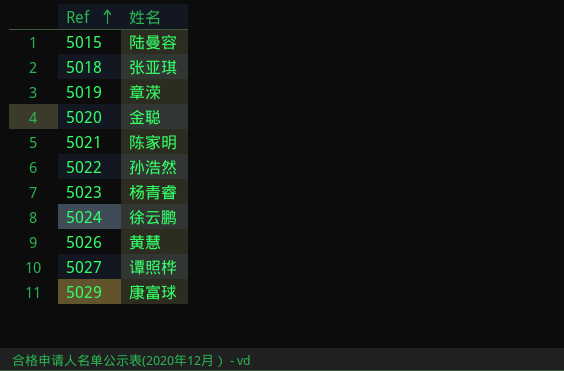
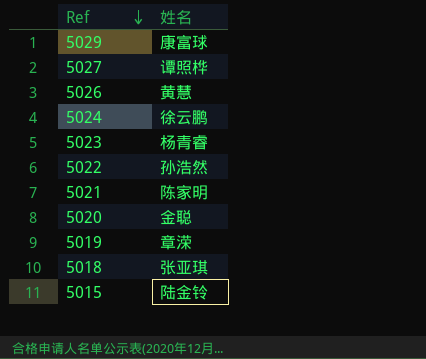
row order: Ref ascending -> Ref descending
5015 | 姓名: 陆曼容 -> 陆金铃

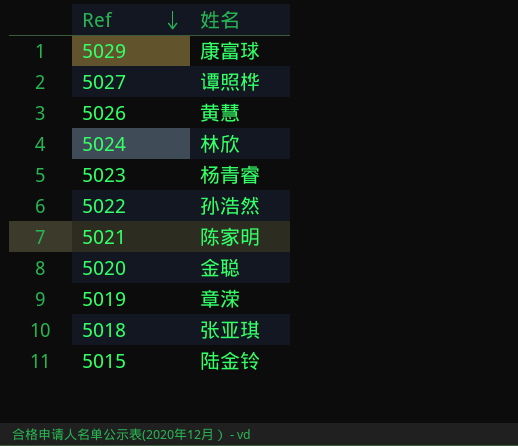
5024 | 姓名: 徐云鹏 -> 林欣

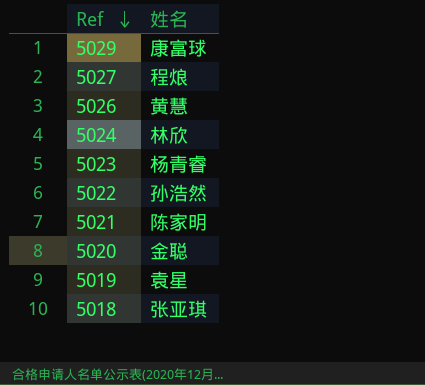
row 5015: 陆金铃 -> none
5027 | 姓名: 谭照桦 -> 程烺
5019 | 姓名: 章溁 -> 袁星

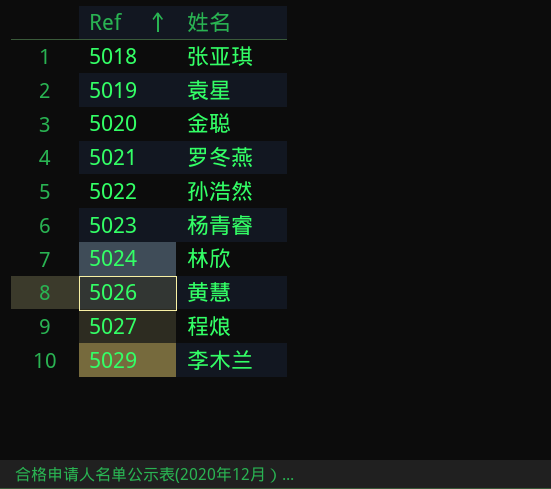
row order: Ref descending -> Ref ascending
5021 | 姓名: 陈家明 -> 罗冬燕
5029 | 姓名: 康富球 -> 李木兰

